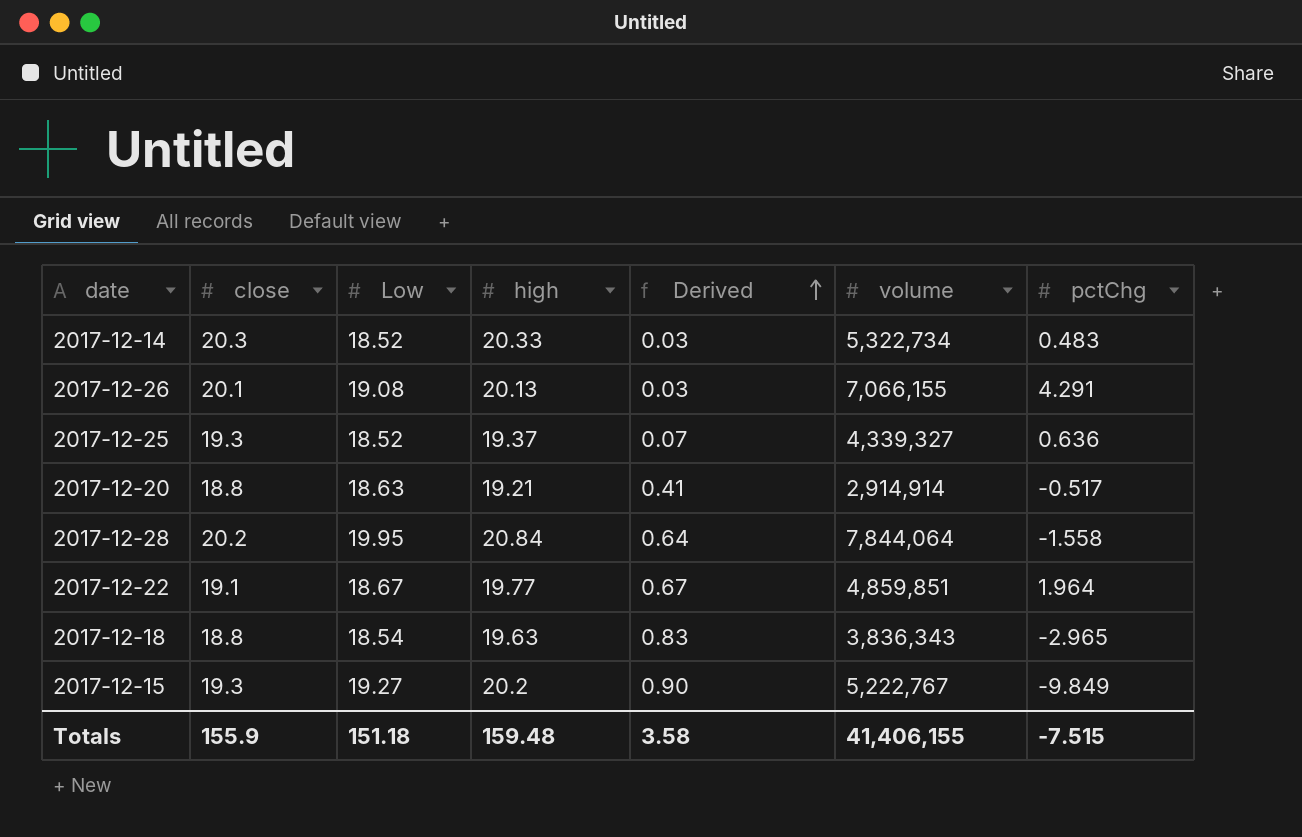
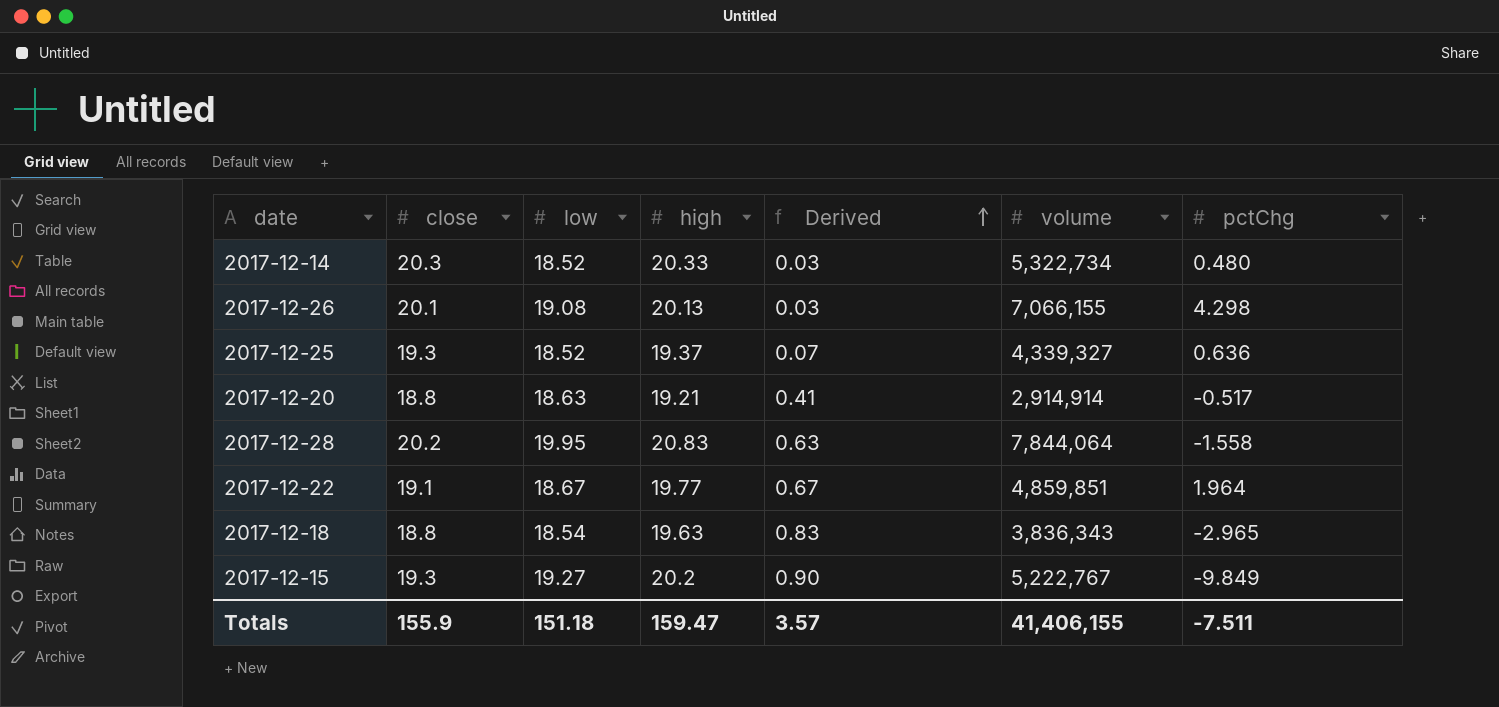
column name: Low -> low
2017-12-14 | pctChg: 0.483 -> 0.480
2017-12-26 | pctChg: 4.291 -> 4.298
2017-12-28 | high: 20.84 -> 20.83
2017-12-28 | Derived: 0.64 -> 0.63
Totals | high: 159.48 -> 159.47
Totals | Derived: 3.58 -> 3.57
Totals | pctChg: -7.515 -> -7.511

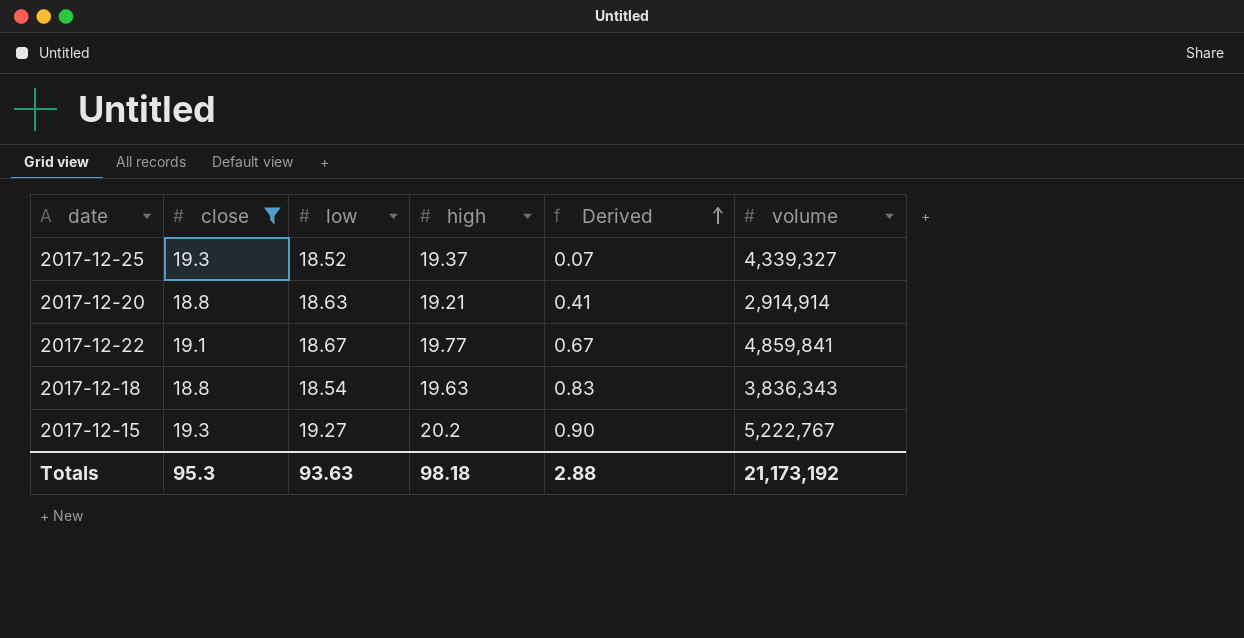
filter: none -> close <= 19.3
column pctChg | position: 7 -> none
2017-12-22 | volume: 4,859,851 -> 4,859,841
Totals | close: 155.9 -> 95.3
Totals | low: 151.18 -> 93.63
Totals | high: 159.47 -> 98.18
Totals | Derived: 3.57 -> 2.88
Totals | volume: 41,406,155 -> 21,173,192

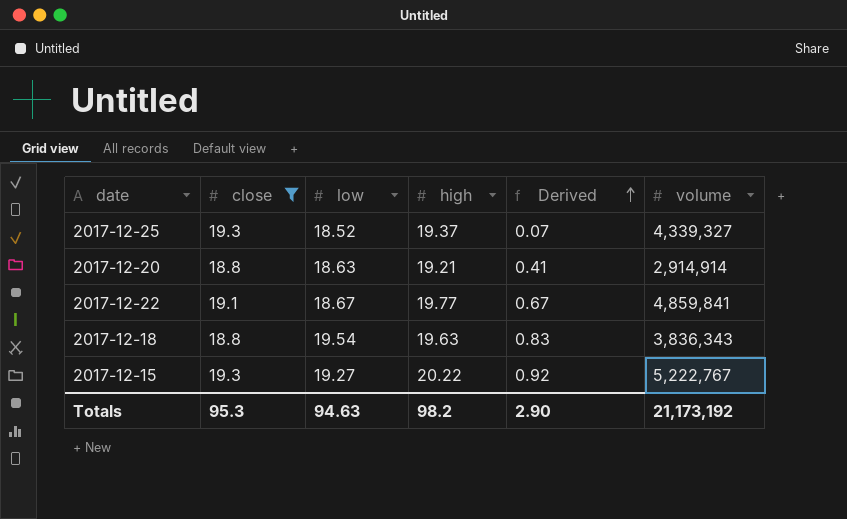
2017-12-18 | low: 18.54 -> 19.54
2017-12-15 | high: 20.2 -> 20.22
2017-12-15 | Derived: 0.90 -> 0.92
Totals | low: 93.63 -> 94.63
Totals | high: 98.18 -> 98.2
Totals | Derived: 2.88 -> 2.90

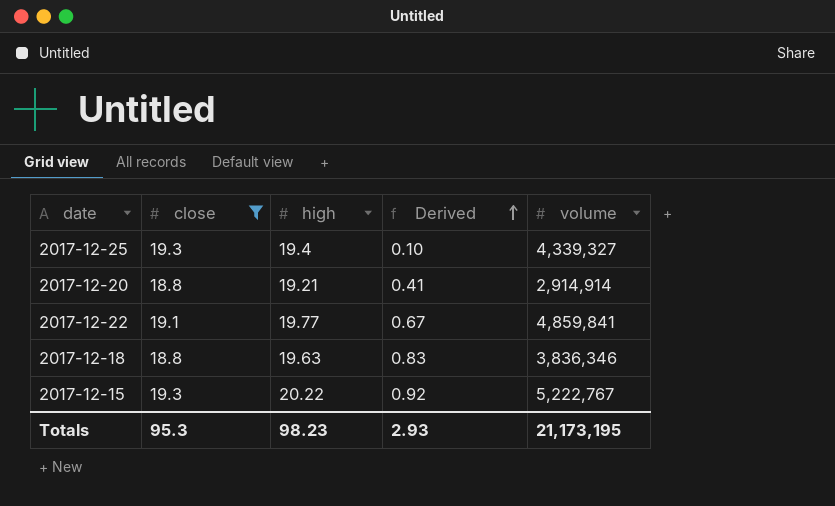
column low | position: 3 -> none
2017-12-25 | high: 19.37 -> 19.4
2017-12-25 | Derived: 0.07 -> 0.10
2017-12-18 | volume: 3,836,343 -> 3,836,346
Totals | high: 98.2 -> 98.23
Totals | Derived: 2.90 -> 2.93
Totals | volume: 21,173,192 -> 21,173,195

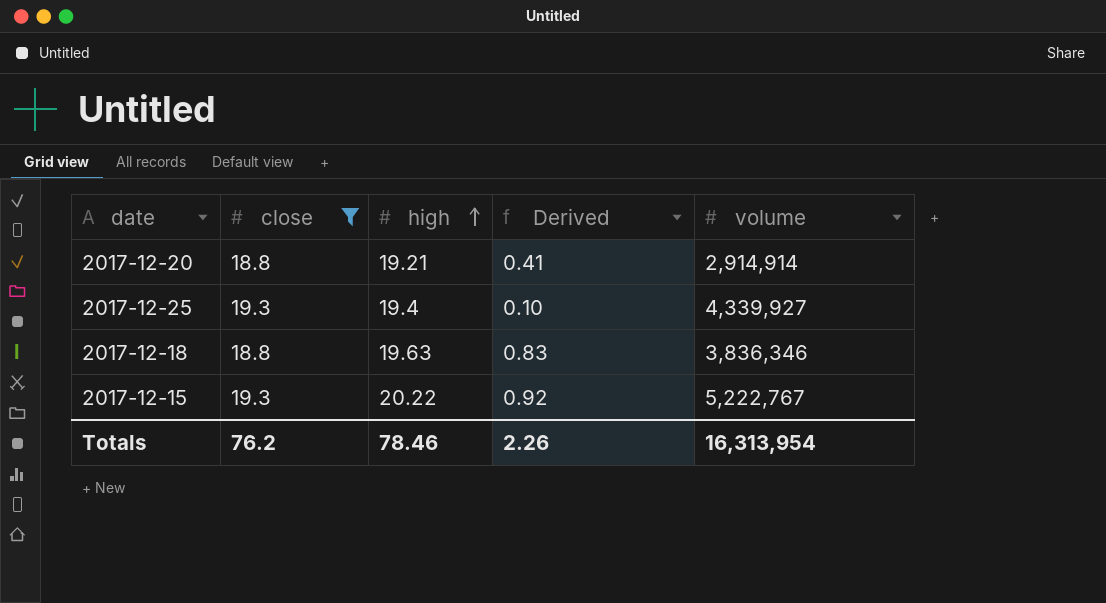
row order: Derived ascending -> high ascending
row 2017-12-22: 19.1 | 19.77 | 0.67 | 4,859,841 -> none
2017-12-25 | volume: 4,339,327 -> 4,339,927
Totals | close: 95.3 -> 76.2
Totals | high: 98.23 -> 78.46
Totals | Derived: 2.93 -> 2.26
Totals | volume: 21,173,195 -> 16,313,954

